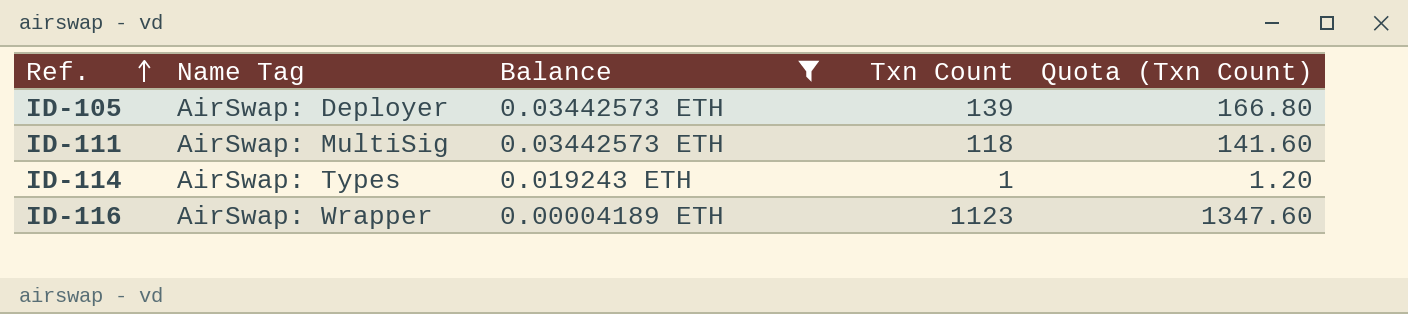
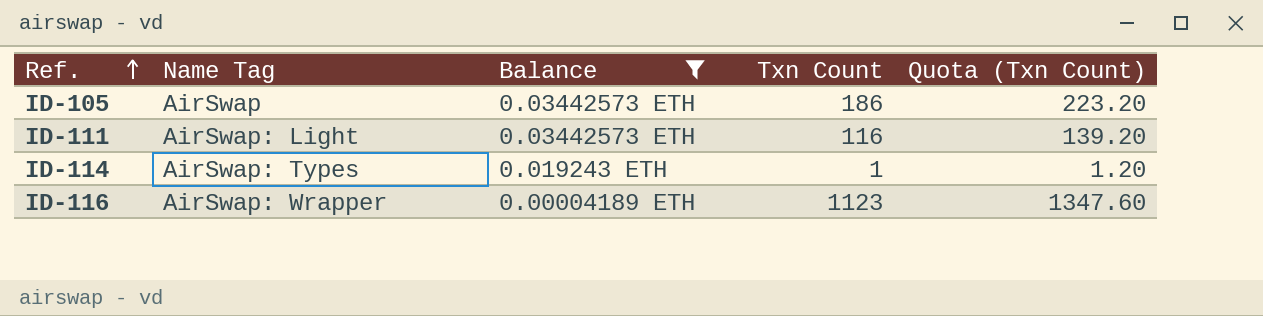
ID-105 | Name Tag: AirSwap: Deployer -> AirSwap
ID-105 | Txn Count: 139 -> 186
ID-105 | Quota (Txn Count): 166.80 -> 223.20
ID-111 | Name Tag: AirSwap: MultiSig -> AirSwap: Light
ID-111 | Txn Count: 118 -> 116
ID-111 | Quota (Txn Count): 141.60 -> 139.20

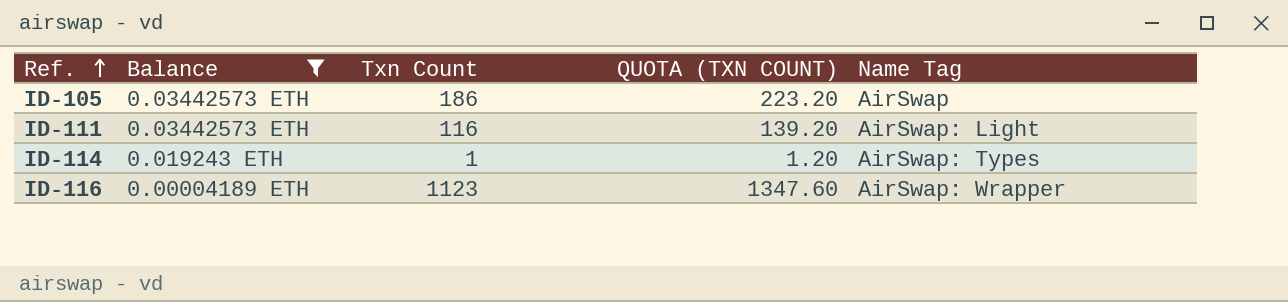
column name: Quota (Txn Count) -> QUOTA (TXN COUNT)
column Name Tag | position: 2 -> 5

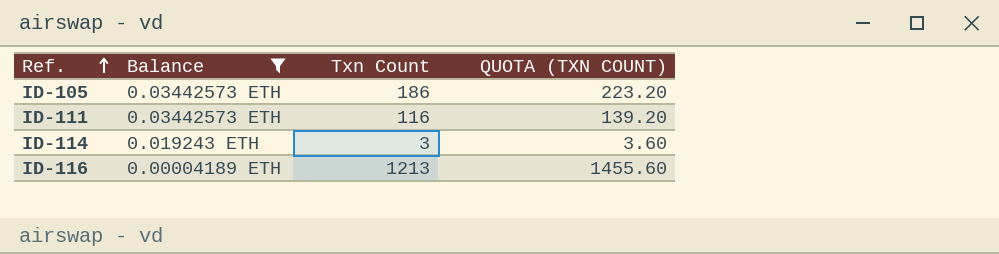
column Name Tag | position: 5 -> none
ID-114 | Txn Count: 1 -> 3
ID-114 | QUOTA (TXN COUNT): 1.20 -> 3.60
ID-116 | Txn Count: 1123 -> 1213
ID-116 | QUOTA (TXN COUNT): 1347.60 -> 1455.60

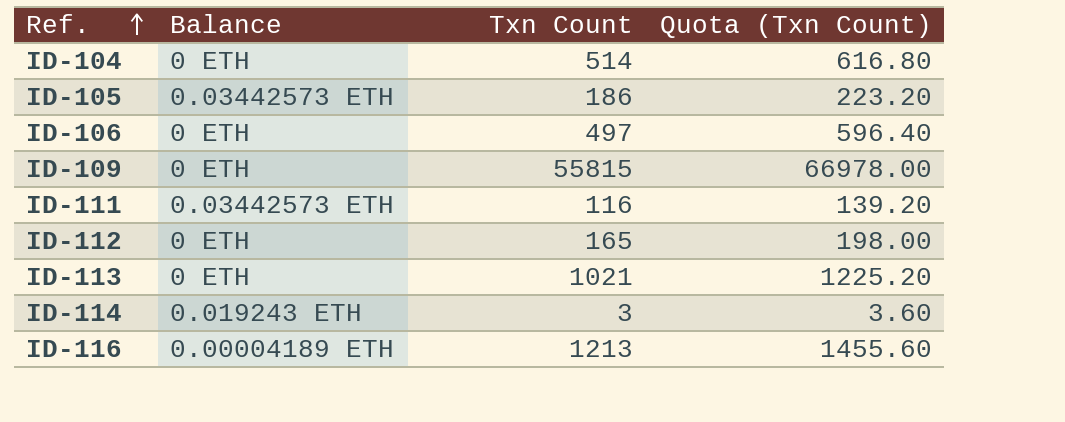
filter: Balance != 0 ETH -> none
column name: QUOTA (TXN COUNT) -> Quota (Txn Count)

